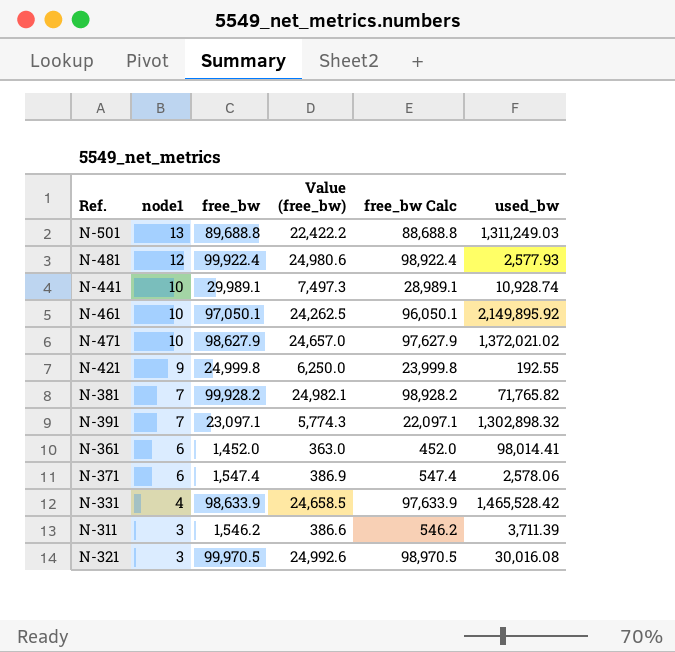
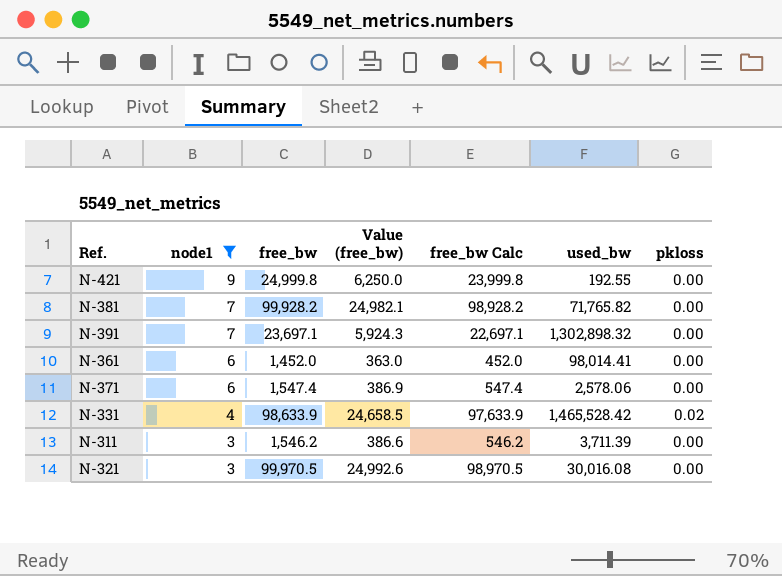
filter: none -> node1 <= 9
column pkloss | position: none -> 7
N-391 | free_bw: 23,097.1 -> 23,697.1
N-391 | Value (free_bw): 5,774.3 -> 5,924.3
N-391 | free_bw Calc: 22,097.1 -> 22,697.1

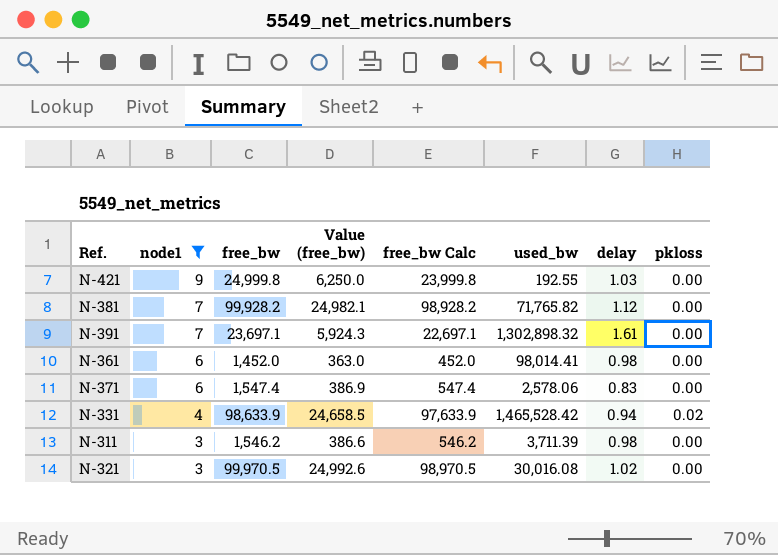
column delay | position: none -> 7

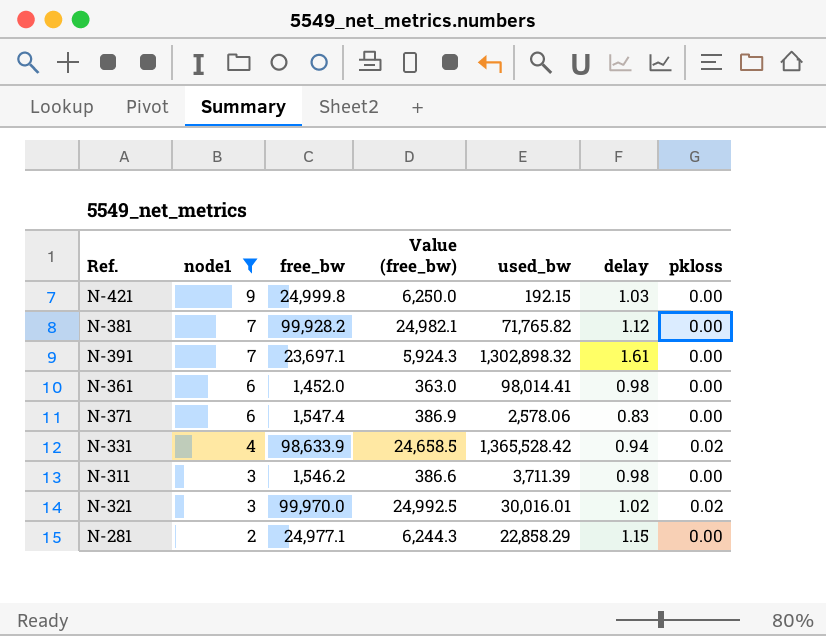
column free_bw Calc | formula: [free_bw] - 1000 -> none
N-421 | used_bw: 192.55 -> 192.15
N-331 | used_bw: 1,465,528.42 -> 1,365,528.42
N-321 | free_bw: 99,970.5 -> 99,970.0
N-321 | Value (free_bw): 24,992.6 -> 24,992.5
N-321 | used_bw: 30,016.08 -> 30,016.01
N-321 | pkloss: 0.00 -> 0.02
row N-281: none -> 2 | 24,977.1 | 6,244.3 | 22,858.29 | 1.15 | 0.00

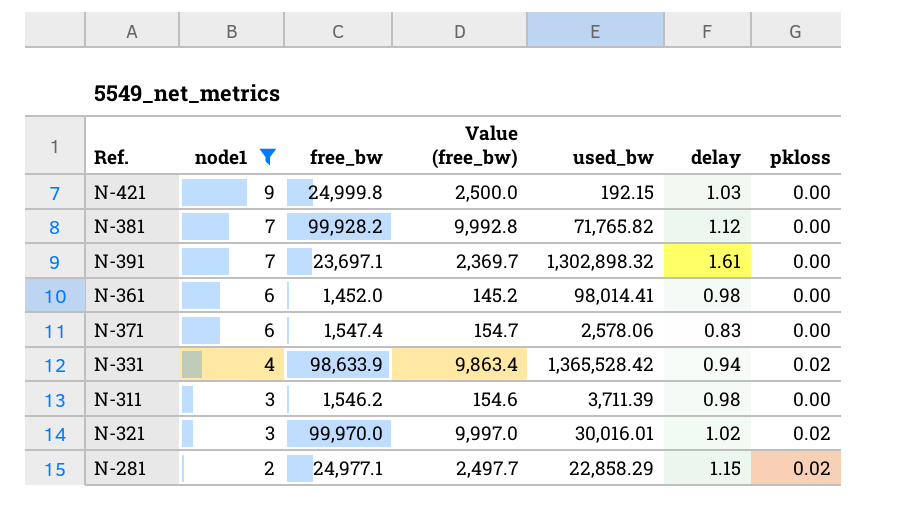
column Value (free_bw) | formula: [free_bw] * 0.25 -> [free_bw] * 0.1
N-281 | pkloss: 0.00 -> 0.02

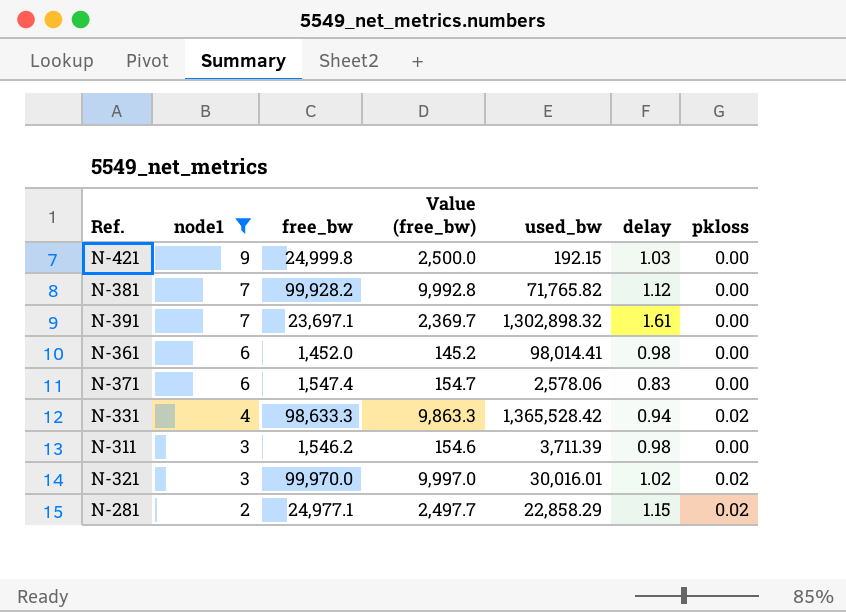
N-331 | free_bw: 98,633.9 -> 98,633.3
N-331 | Value (free_bw): 9,863.4 -> 9,863.3

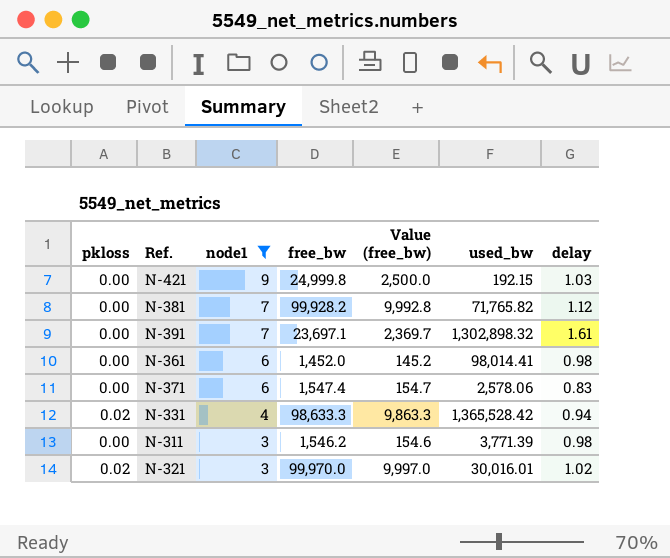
column pkloss | position: 7 -> 1
row N-281: 2 | 24,977.1 | 2,497.7 | 22,858.29 | 1.15 | 0.02 -> none
N-311 | used_bw: 3,711.39 -> 3,771.39

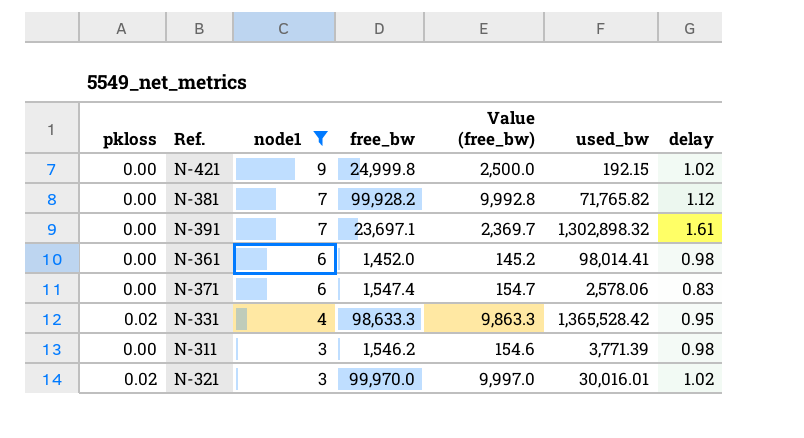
N-421 | delay: 1.03 -> 1.02
N-331 | delay: 0.94 -> 0.95

